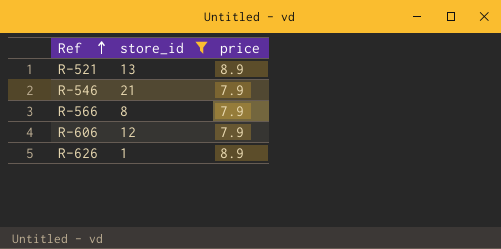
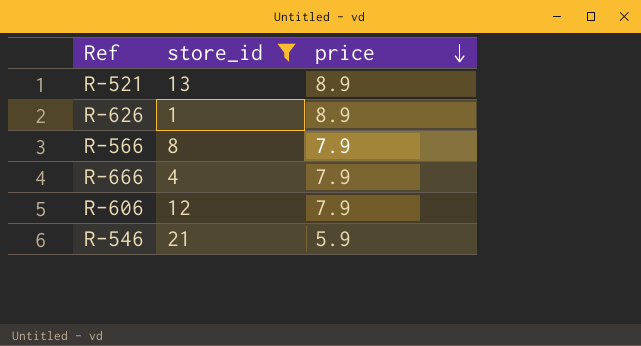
row order: Ref ascending -> price descending
row R-666: none -> 4 | 7.9
R-546 | price: 7.9 -> 5.9

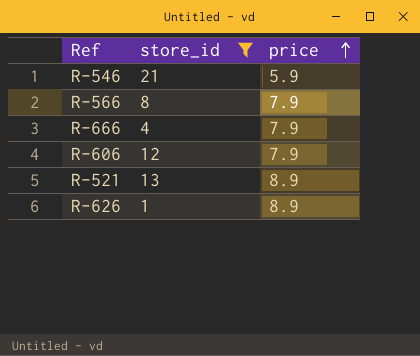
row order: price descending -> price ascending

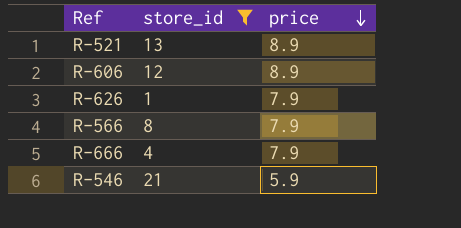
row order: price ascending -> price descending
R-606 | price: 7.9 -> 8.9
R-626 | price: 8.9 -> 7.9

